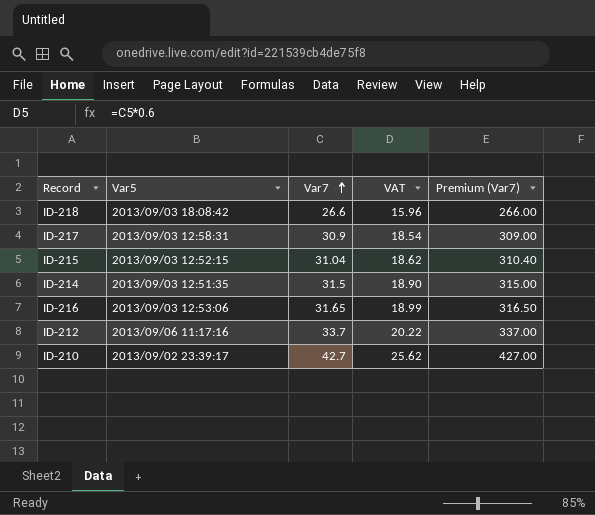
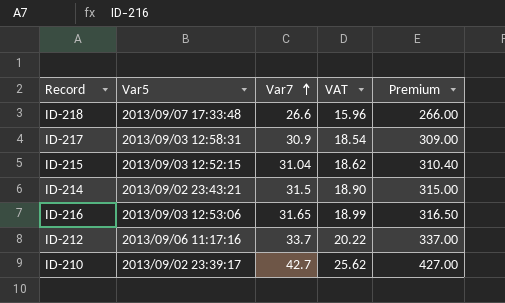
column name: Premium (Var7) -> Premium
ID-218 | Var5: 2013/09/03 18:08:42 -> 2013/09/07 17:33:48
ID-214 | Var5: 2013/09/03 12:51:35 -> 2013/09/02 23:43:21

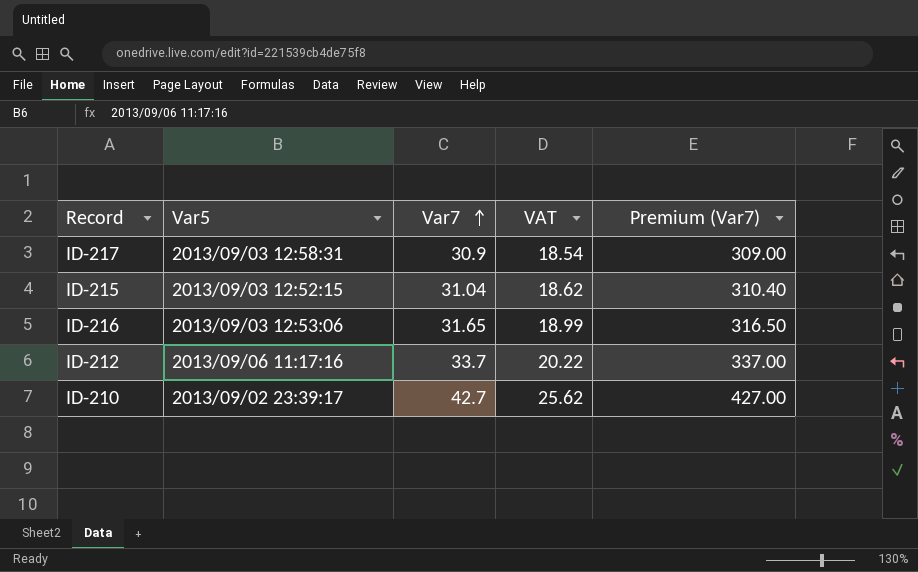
column name: Premium -> Premium (Var7)
row ID-218: 2013/09/07 17:33:48 | 26.6 | 15.96 | 266.00 -> none
row ID-214: 2013/09/02 23:43:21 | 31.5 | 18.90 | 315.00 -> none

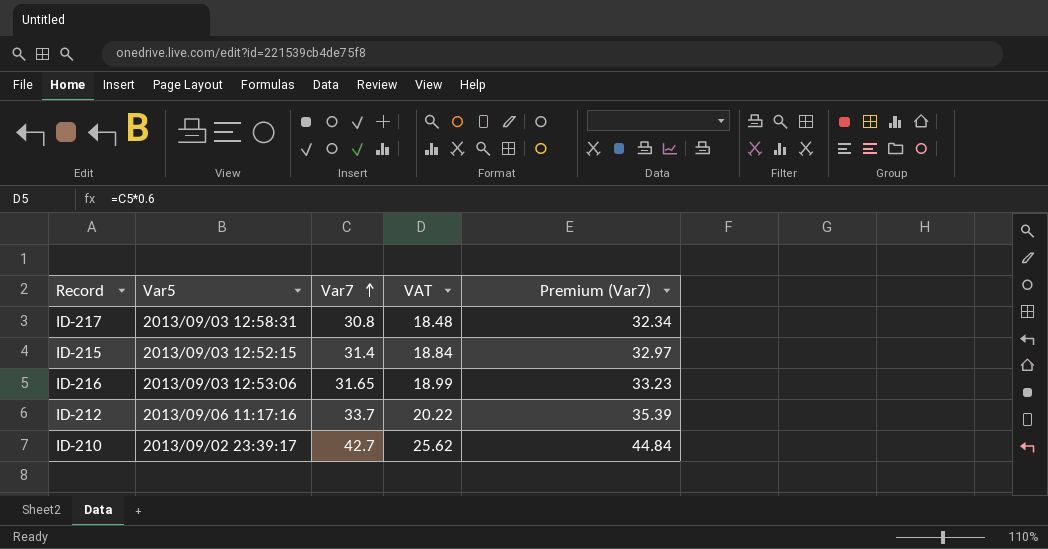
column Premium (Var7) | formula: [Var7] * 10 -> [Var7] * 1.05
ID-217 | Var7: 30.9 -> 30.8
ID-217 | VAT: 18.54 -> 18.48
ID-215 | Var7: 31.04 -> 31.4
ID-215 | VAT: 18.62 -> 18.84

